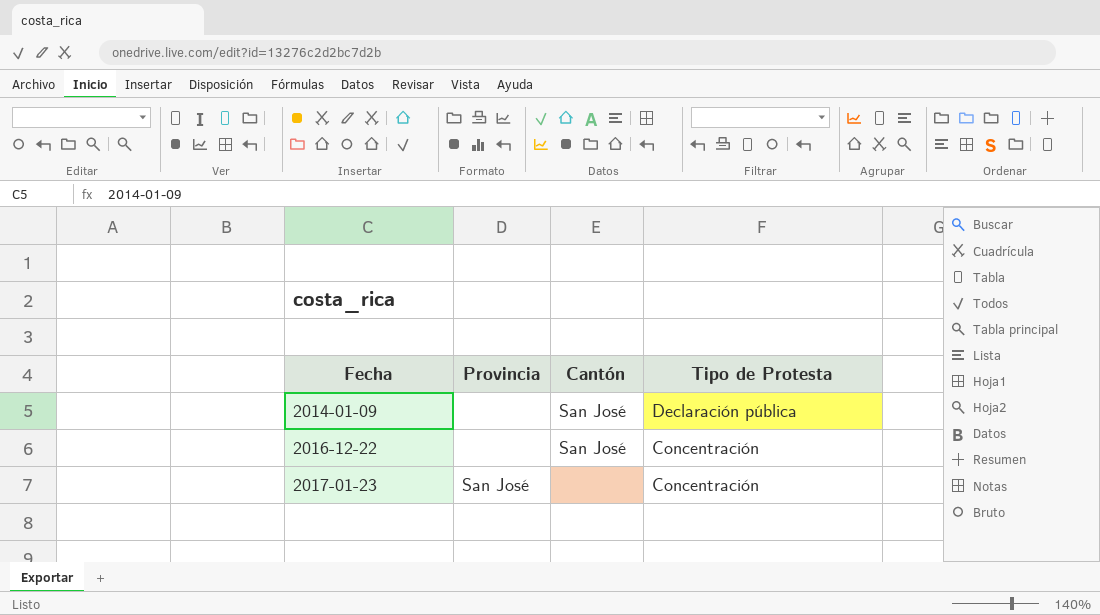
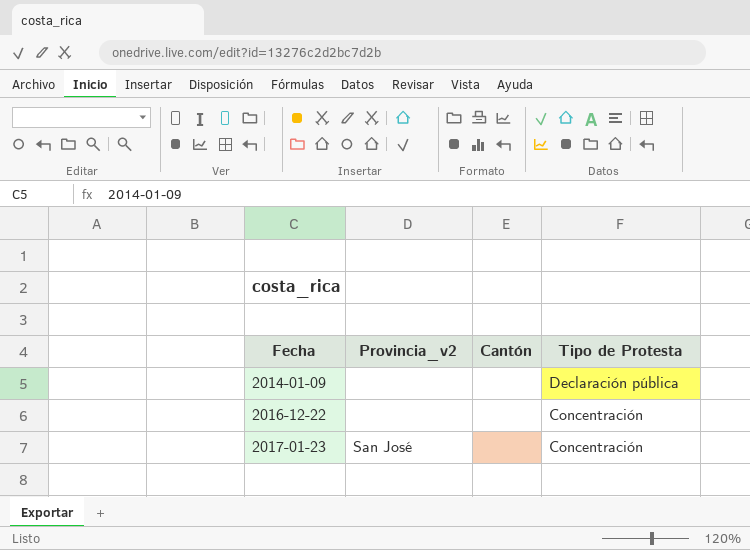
column name: Provincia -> Provincia_v2
2014-01-09 | Cantón: San José -> none
2016-12-22 | Cantón: San José -> none

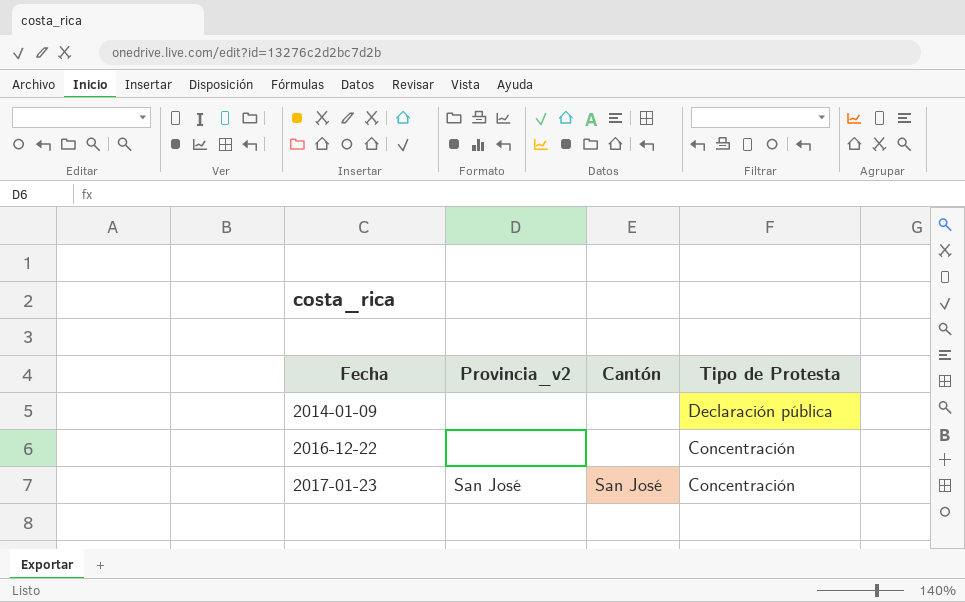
2017-01-23 | Cantón: none -> San José

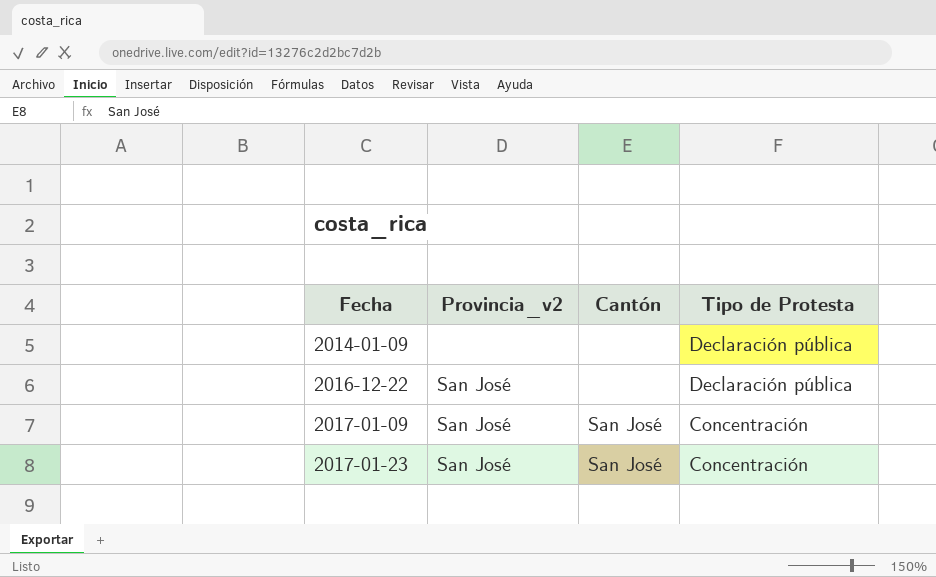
2016-12-22 | Provincia_v2: none -> San José
2016-12-22 | Tipo de Protesta: Concentración -> Declaración pública
row 2017-01-09: none -> San José | San José | Concentración

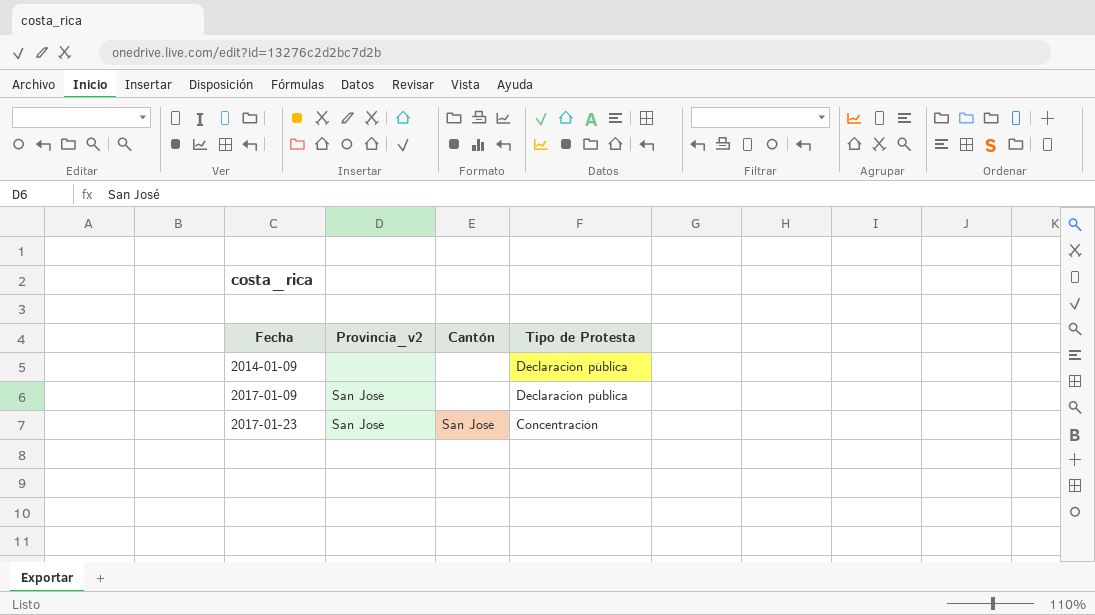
row 2016-12-22: San José | none | Declaración pública -> none
2017-01-09 | Cantón: San José -> none
2017-01-09 | Tipo de Protesta: Concentración -> Declaración pública

